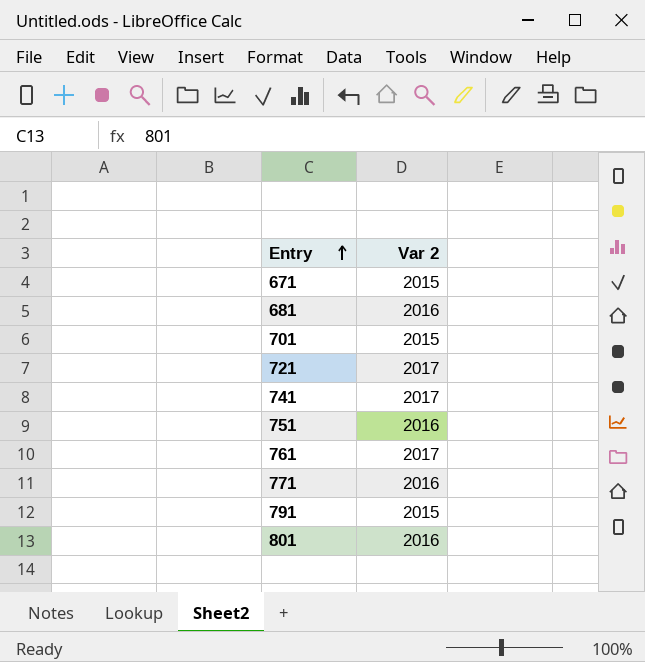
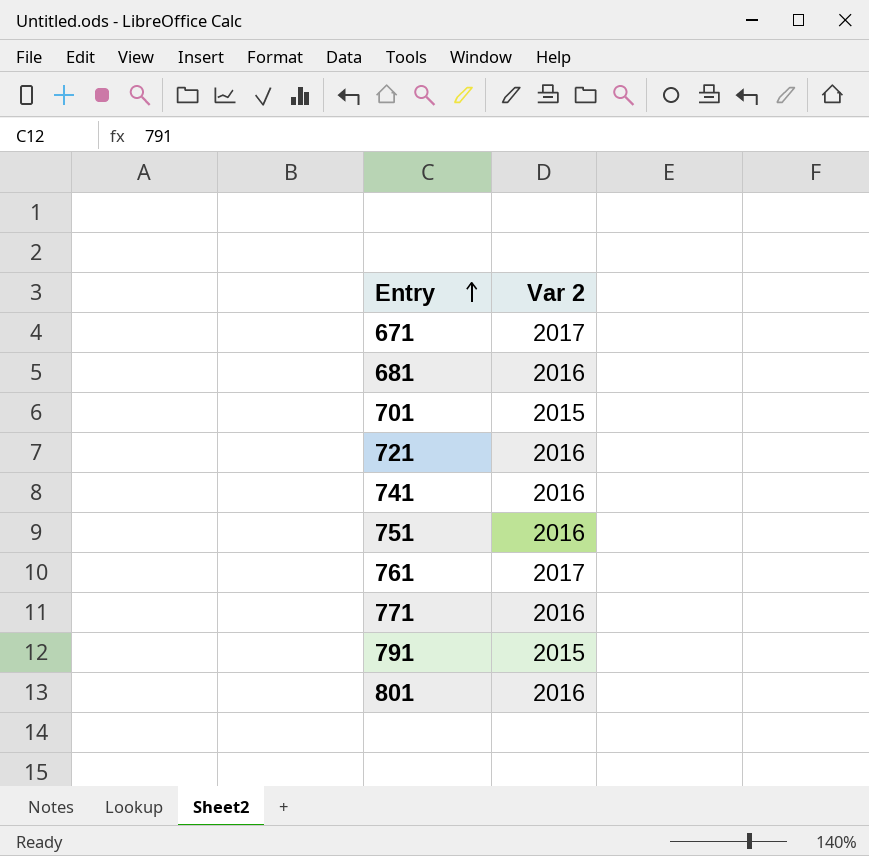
671 | Var 2: 2015 -> 2017
721 | Var 2: 2017 -> 2016
741 | Var 2: 2017 -> 2016

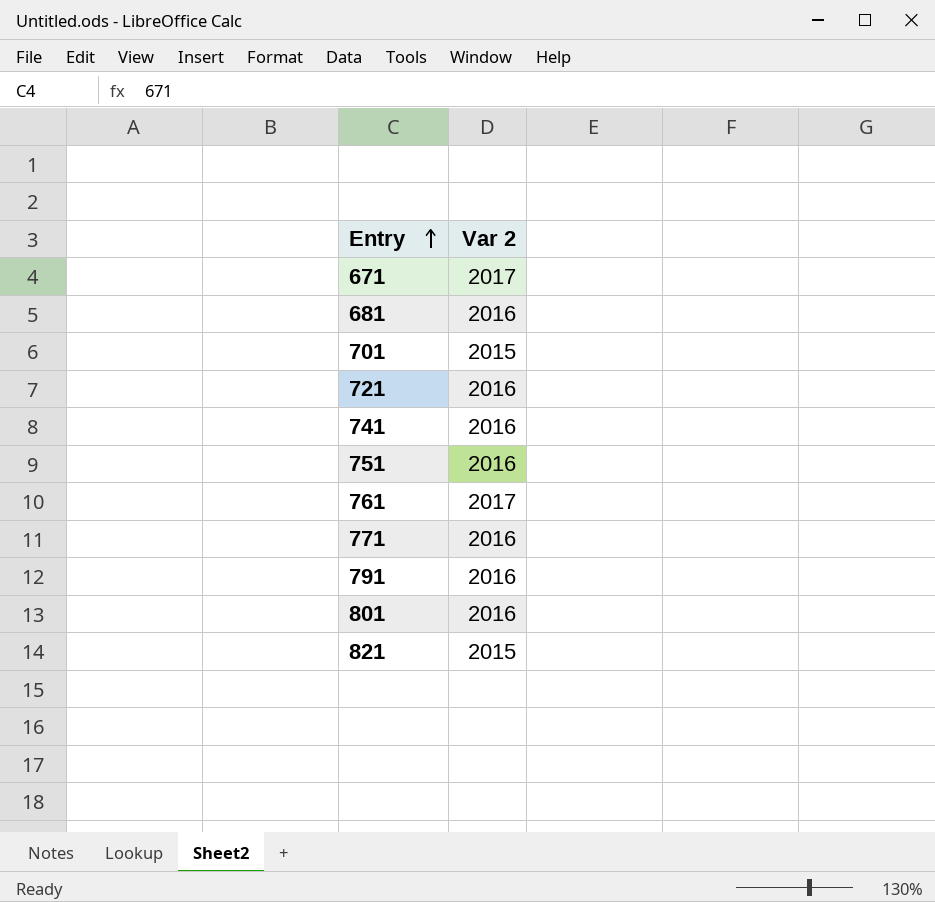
791 | Var 2: 2015 -> 2016
row 821: none -> 2015

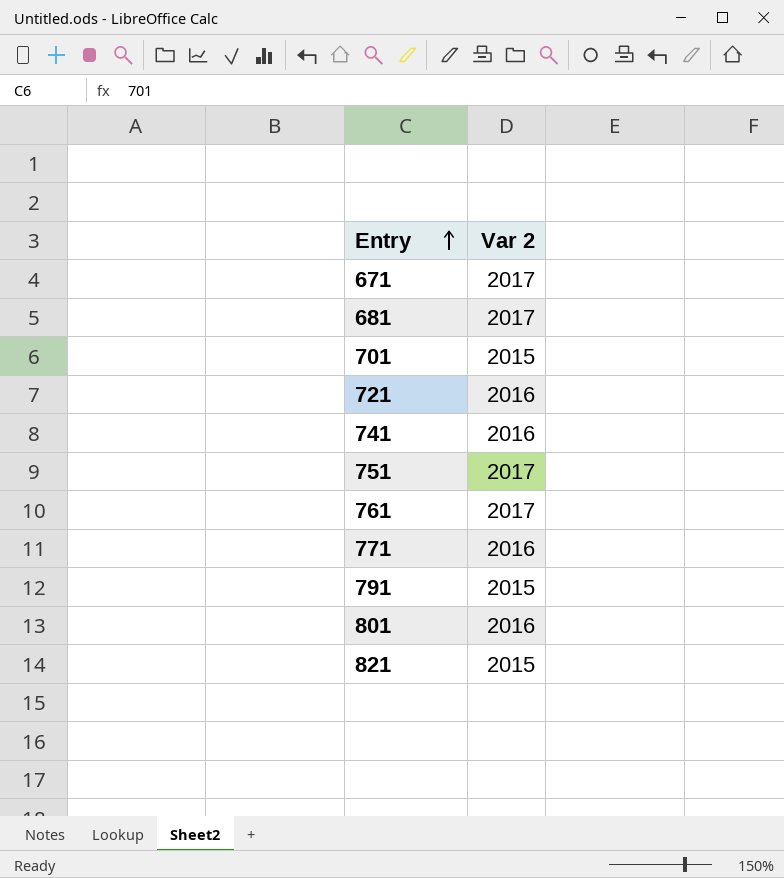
681 | Var 2: 2016 -> 2017
751 | Var 2: 2016 -> 2017
791 | Var 2: 2016 -> 2015

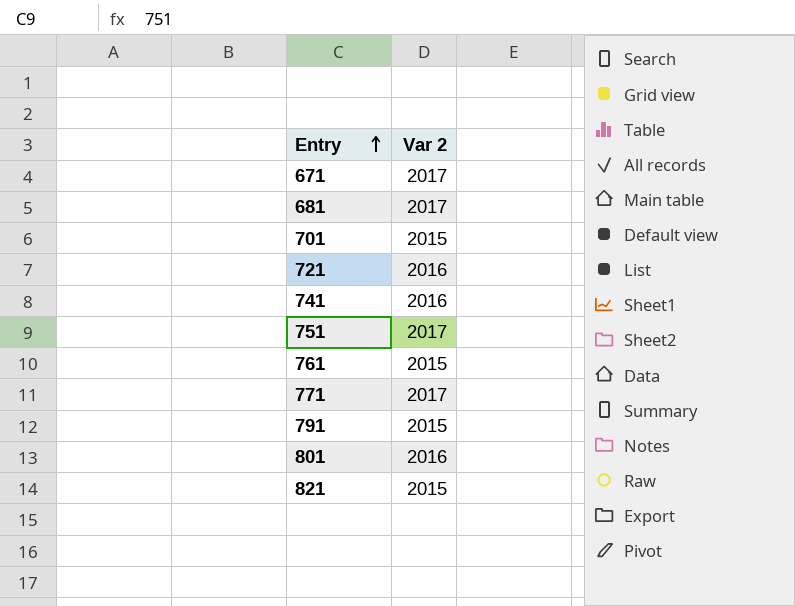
761 | Var 2: 2017 -> 2015
771 | Var 2: 2016 -> 2017

